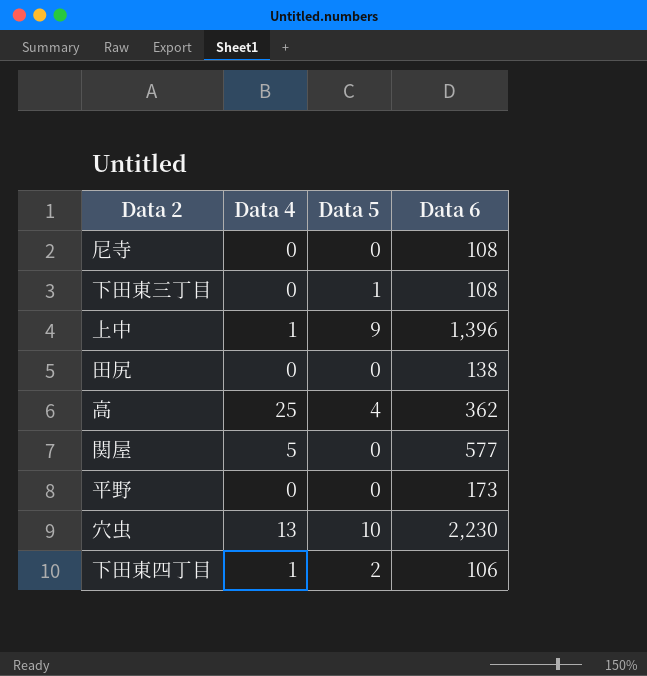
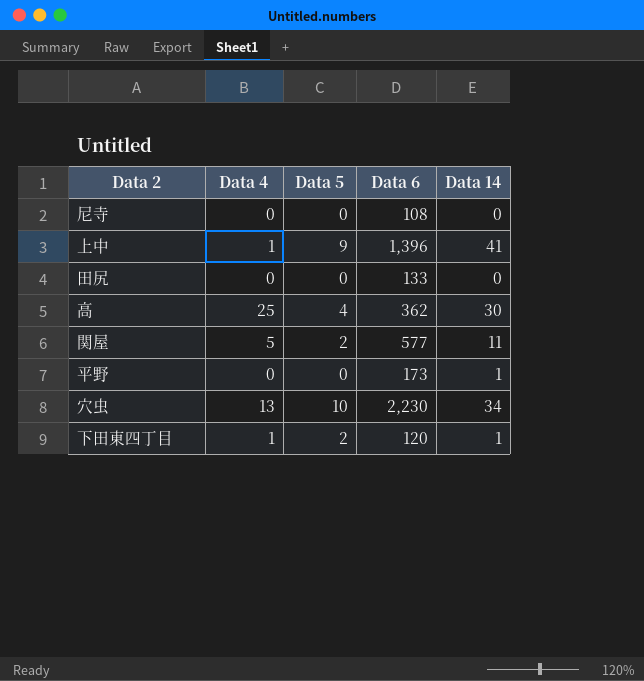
column Data 14 | position: none -> 5
row 下田東三丁目: 0 | 1 | 108 -> none
田尻 | Data 6: 138 -> 133
関屋 | Data 5: 0 -> 2
下田東四丁目 | Data 6: 106 -> 120

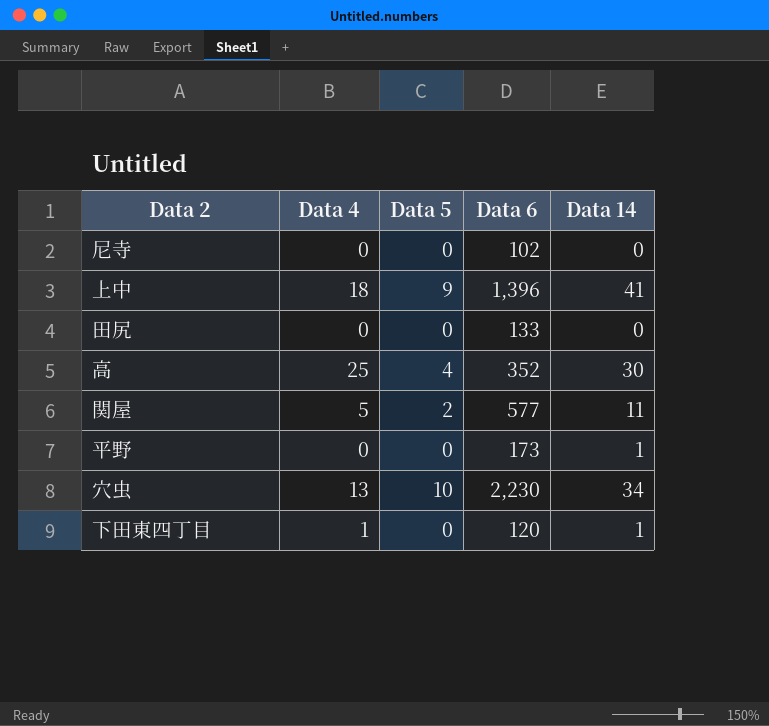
尼寺 | Data 6: 108 -> 102
上中 | Data 4: 1 -> 18
高 | Data 6: 362 -> 352
下田東四丁目 | Data 5: 2 -> 0

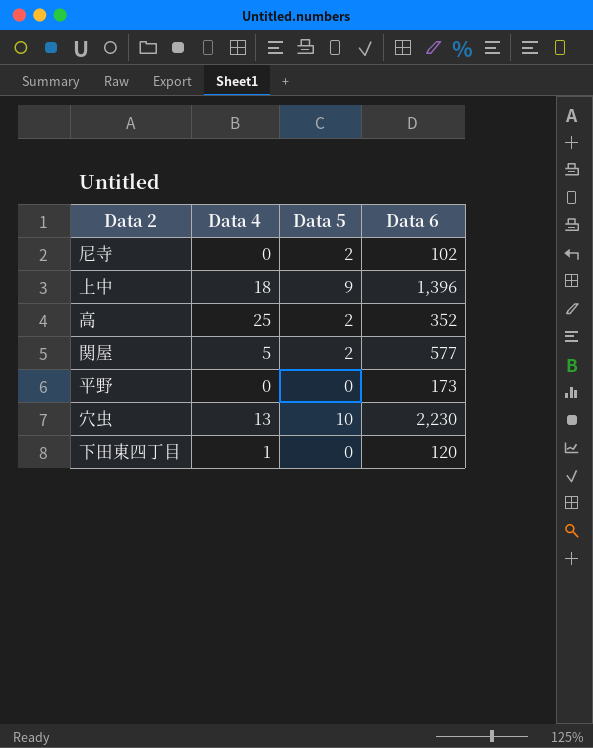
column Data 14 | position: 5 -> none
row 田尻: 0 | 0 | 133 | 0 -> none
尼寺 | Data 5: 0 -> 2
高 | Data 5: 4 -> 2

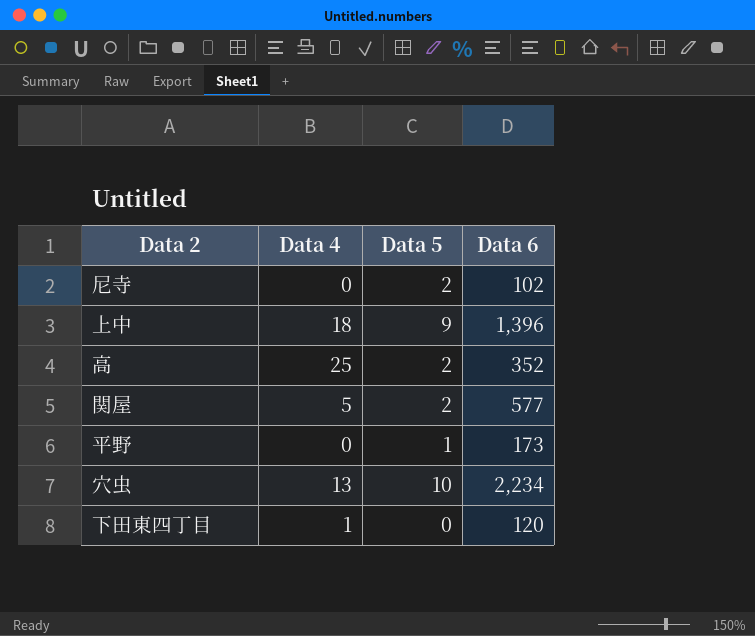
平野 | Data 5: 0 -> 1
穴虫 | Data 6: 2,230 -> 2,234

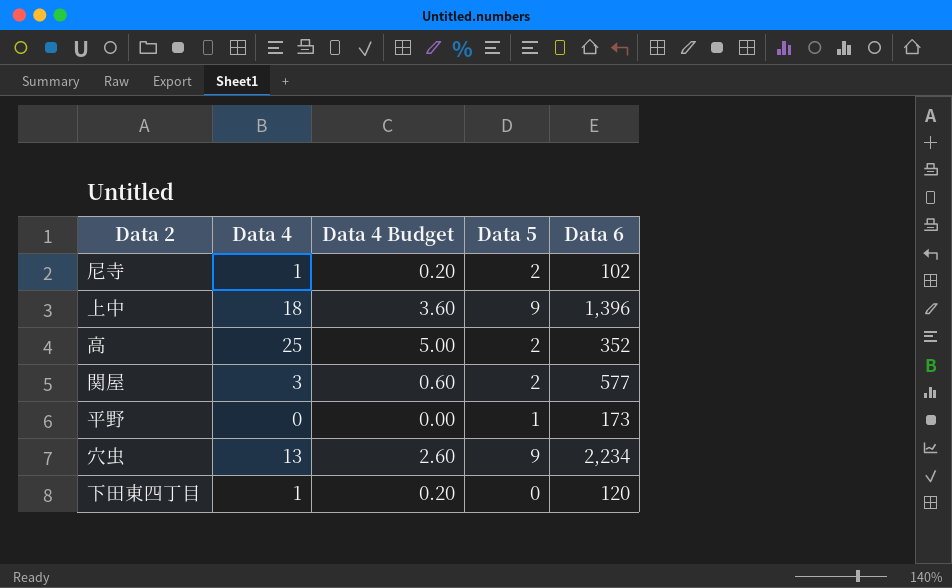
column Data 4 Budget | formula: none -> [Data 4] * 0.2
尼寺 | Data 4: 0 -> 1
関屋 | Data 4: 5 -> 3
穴虫 | Data 5: 10 -> 9

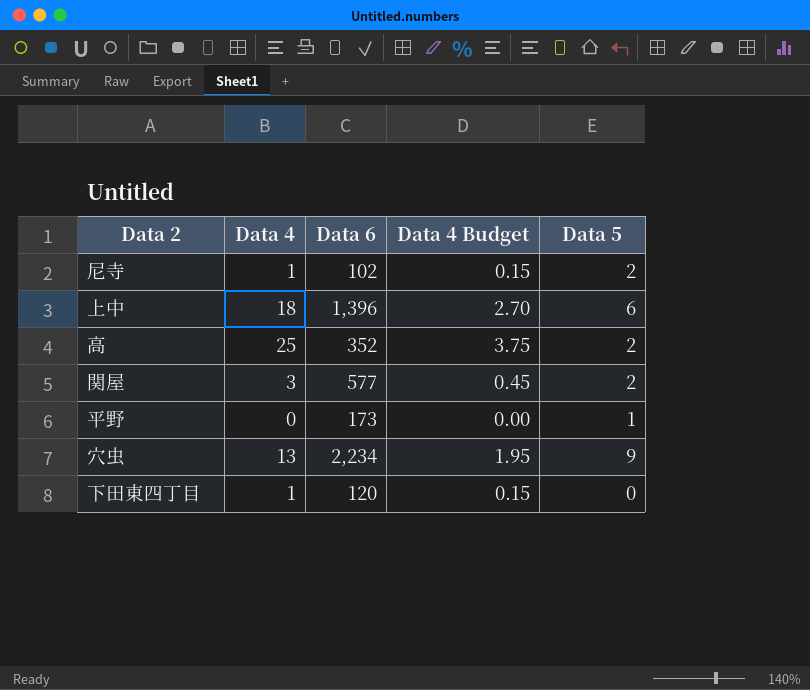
column Data 6 | position: 5 -> 3
column Data 4 Budget | formula: [Data 4] * 0.2 -> [Data 4] * 0.15
上中 | Data 5: 9 -> 6

